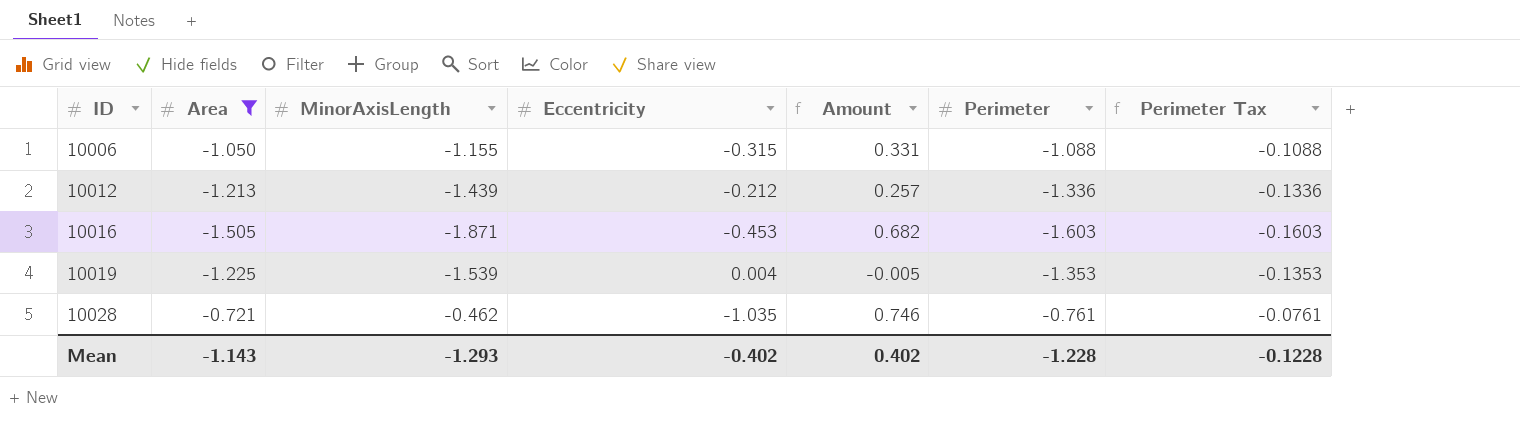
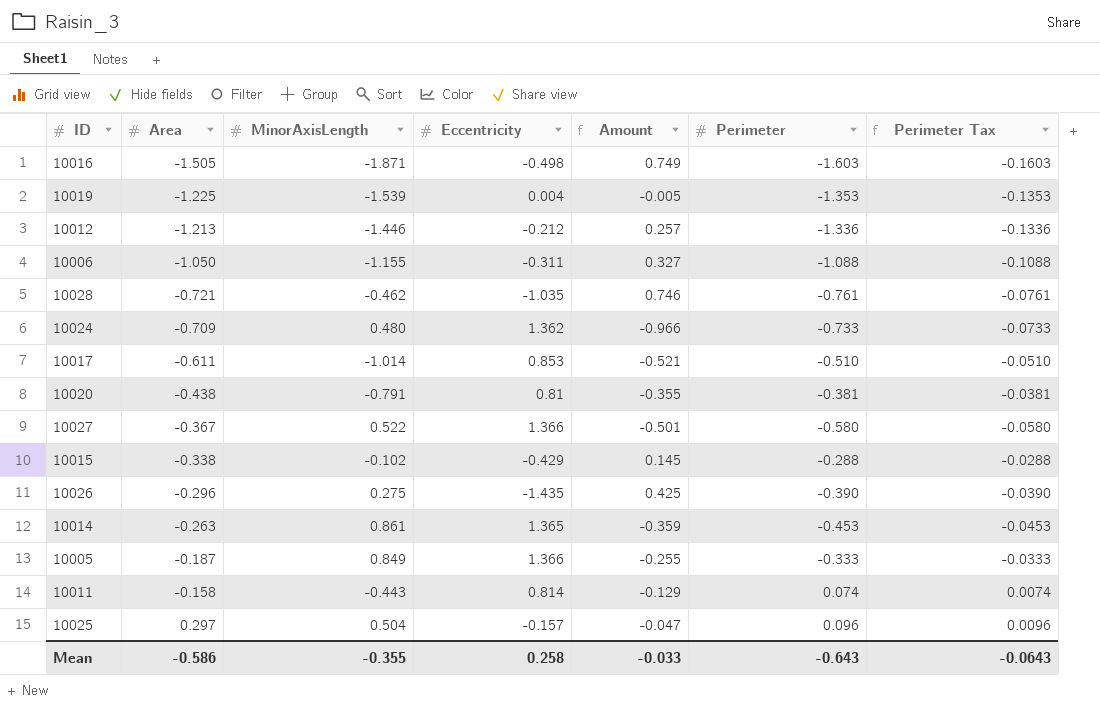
filter: Area <= -0.721 -> none
row order: ID ascending -> Area ascending
10016 | Eccentricity: -0.453 -> -0.498
10016 | Amount: 0.682 -> 0.749
10012 | MinorAxisLength: -1.439 -> -1.446
10006 | Eccentricity: -0.315 -> -0.311
10006 | Amount: 0.331 -> 0.327
Mean | Area: -1.143 -> -0.586
Mean | MinorAxisLength: -1.293 -> -0.355
Mean | Eccentricity: -0.402 -> 0.258
Mean | Amount: 0.402 -> -0.033
Mean | Perimeter: -1.228 -> -0.643
Mean | Perimeter Tax: -0.1228 -> -0.0643

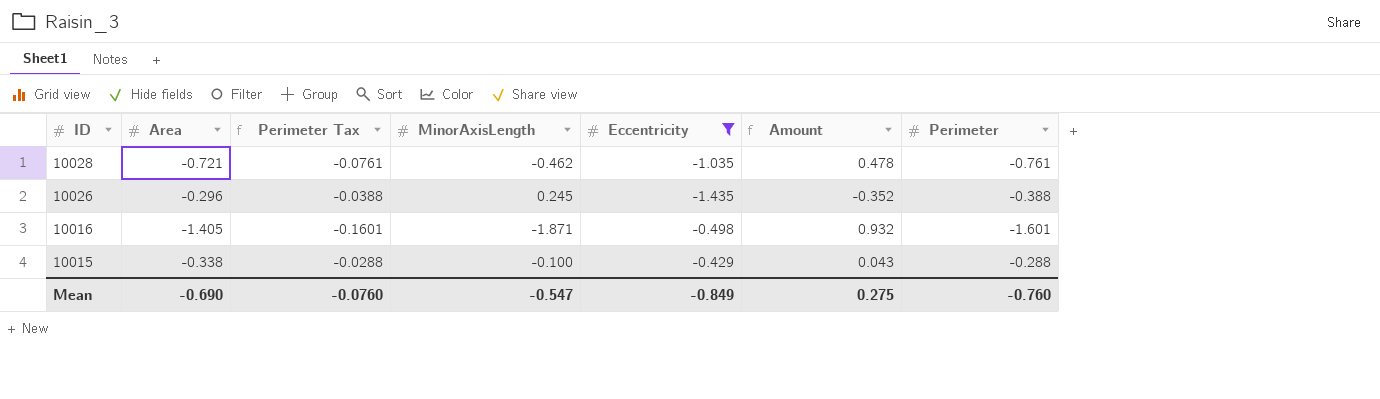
filter: none -> Eccentricity <= -0.429
row order: Area ascending -> ID descending
column Perimeter Tax | position: 7 -> 3
column Amount | formula: [Area] * [Eccentricity] -> [MinorAxisLength] * [Eccentricity]
10026 | Perimeter Tax: -0.0390 -> -0.0388
10026 | MinorAxisLength: 0.275 -> 0.245
10026 | Perimeter: -0.390 -> -0.388
10016 | Area: -1.505 -> -1.405
10016 | Perimeter Tax: -0.1603 -> -0.1601
10016 | Perimeter: -1.603 -> -1.601
10015 | MinorAxisLength: -0.102 -> -0.100
Mean | Area: -0.586 -> -0.690
Mean | Perimeter Tax: -0.0643 -> -0.0760
Mean | MinorAxisLength: -0.355 -> -0.547
Mean | Eccentricity: 0.258 -> -0.849
Mean | Amount: -0.033 -> 0.275
Mean | Perimeter: -0.643 -> -0.760

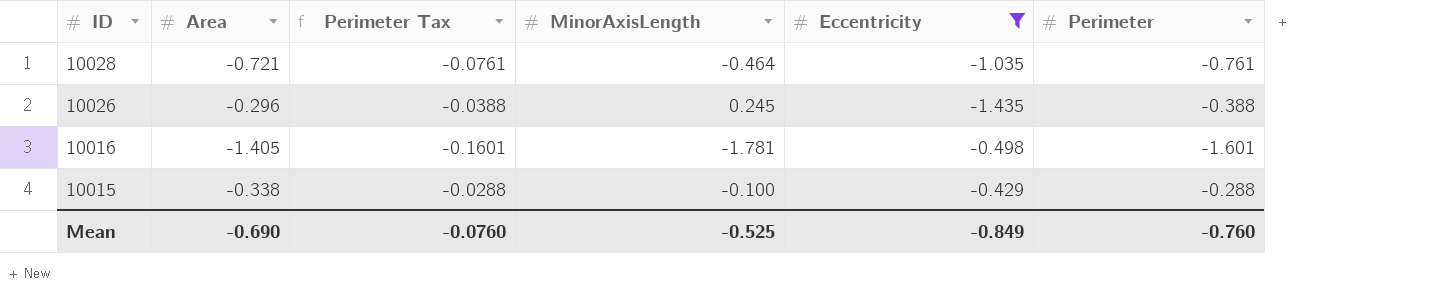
column Amount | formula: [MinorAxisLength] * [Eccentricity] -> none
10028 | MinorAxisLength: -0.462 -> -0.464
10016 | MinorAxisLength: -1.871 -> -1.781
Mean | MinorAxisLength: -0.547 -> -0.525

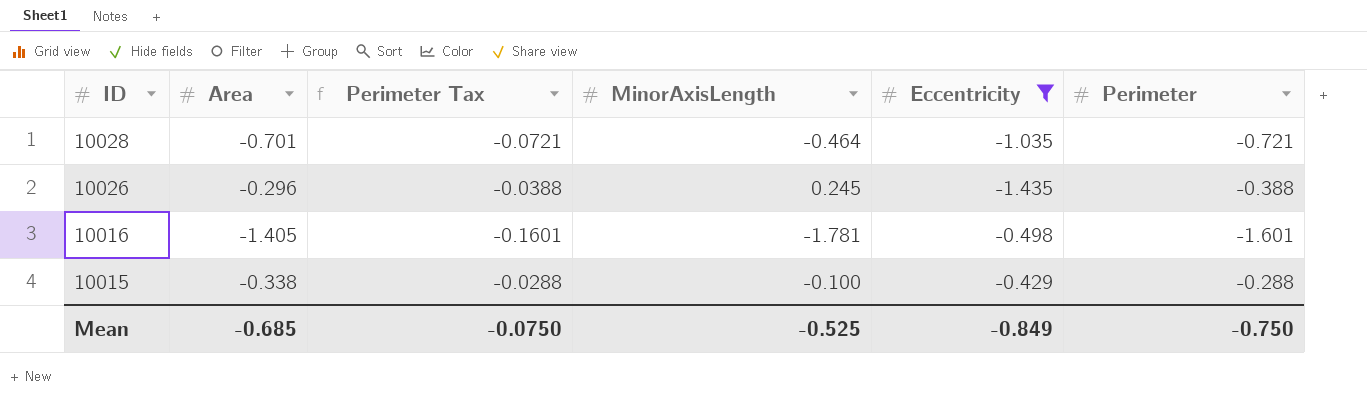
10028 | Area: -0.721 -> -0.701
10028 | Perimeter Tax: -0.0761 -> -0.0721
10028 | Perimeter: -0.761 -> -0.721
Mean | Area: -0.690 -> -0.685
Mean | Perimeter Tax: -0.0760 -> -0.0750
Mean | Perimeter: -0.760 -> -0.750

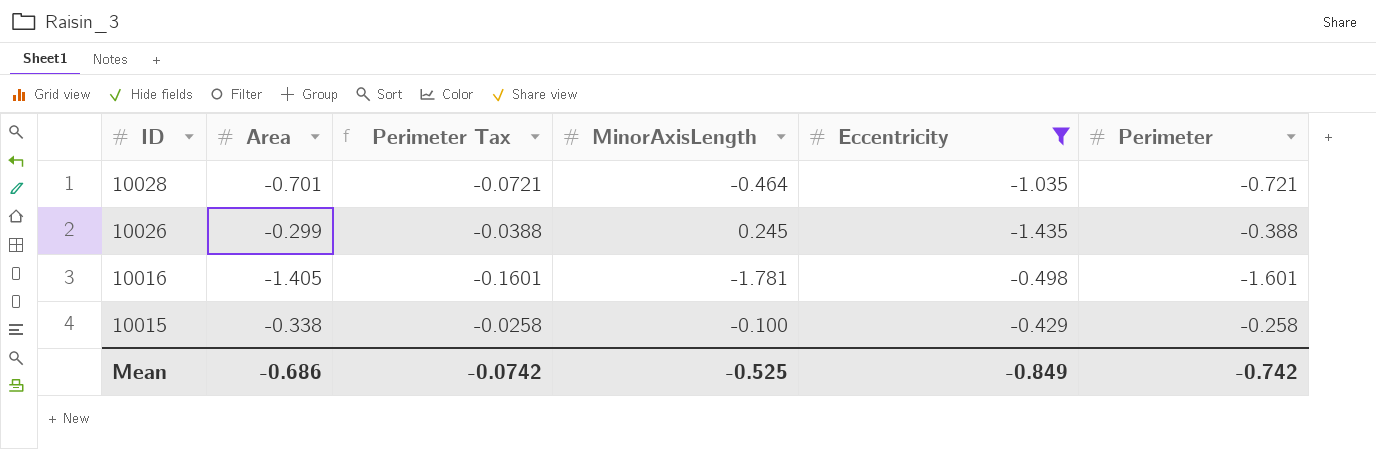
10026 | Area: -0.296 -> -0.299
10015 | Perimeter Tax: -0.0288 -> -0.0258
10015 | Perimeter: -0.288 -> -0.258
Mean | Area: -0.685 -> -0.686
Mean | Perimeter Tax: -0.0750 -> -0.0742
Mean | Perimeter: -0.750 -> -0.742

